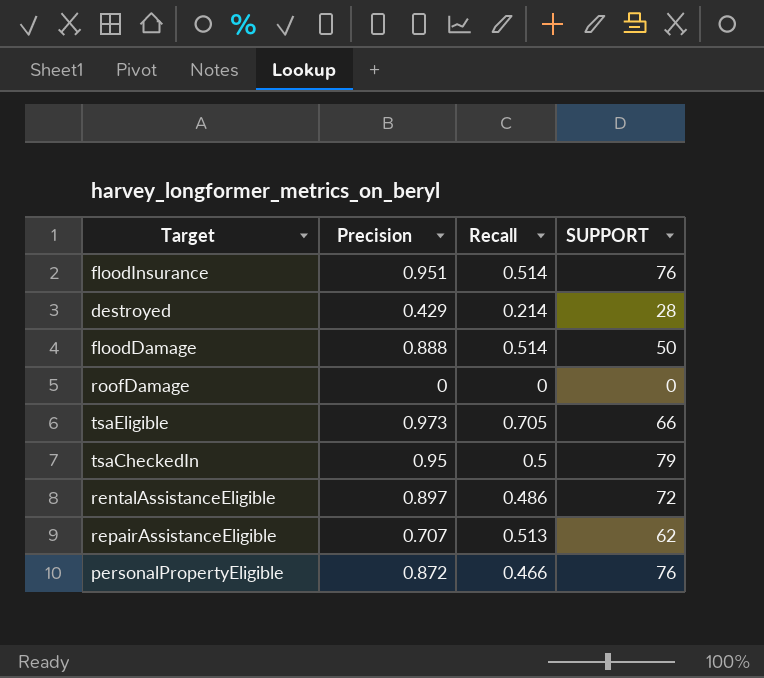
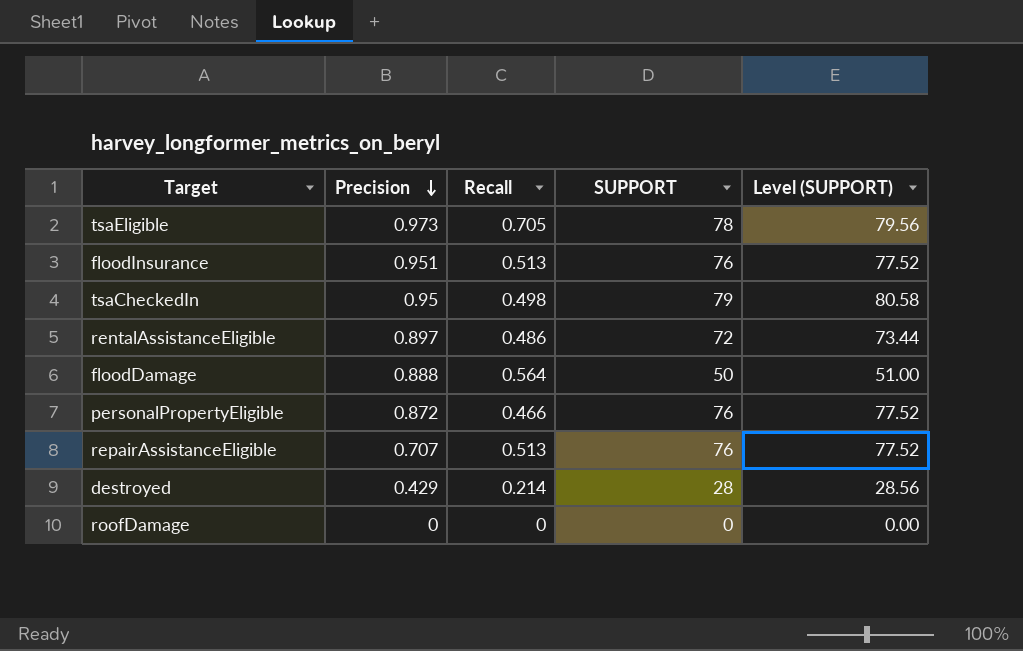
row order: none -> Precision descending
column Level (SUPPORT) | formula: none -> [SUPPORT] * 1.02
tsaEligible | SUPPORT: 66 -> 78
floodInsurance | Recall: 0.514 -> 0.513
tsaCheckedIn | Recall: 0.5 -> 0.498
floodDamage | Recall: 0.514 -> 0.564
repairAssistanceEligible | SUPPORT: 62 -> 76

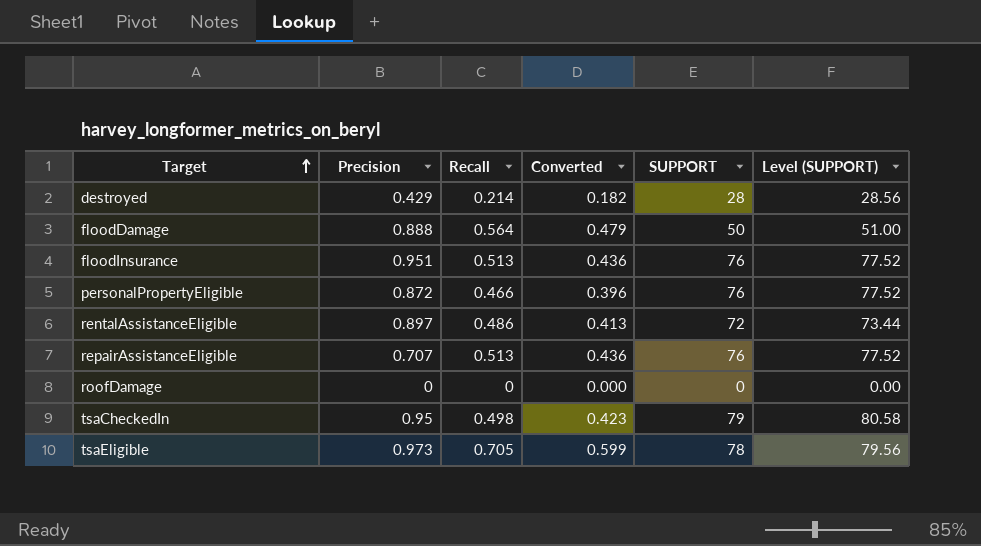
row order: Precision descending -> Target ascending
column Converted | formula: none -> [Recall] * 0.85

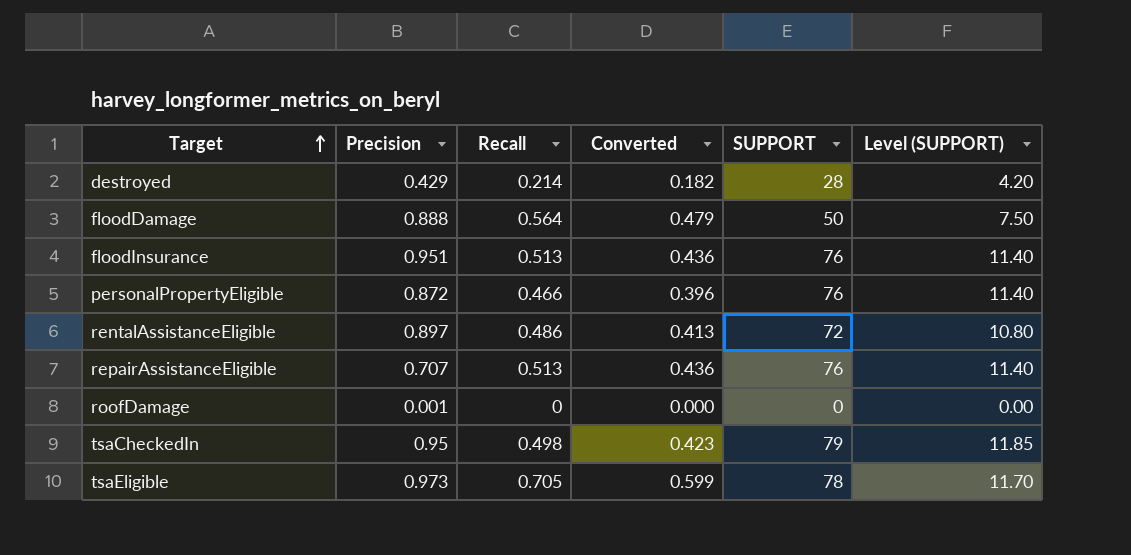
column Level (SUPPORT) | formula: [SUPPORT] * 1.02 -> [SUPPORT] * 0.15
roofDamage | Precision: 0 -> 0.001

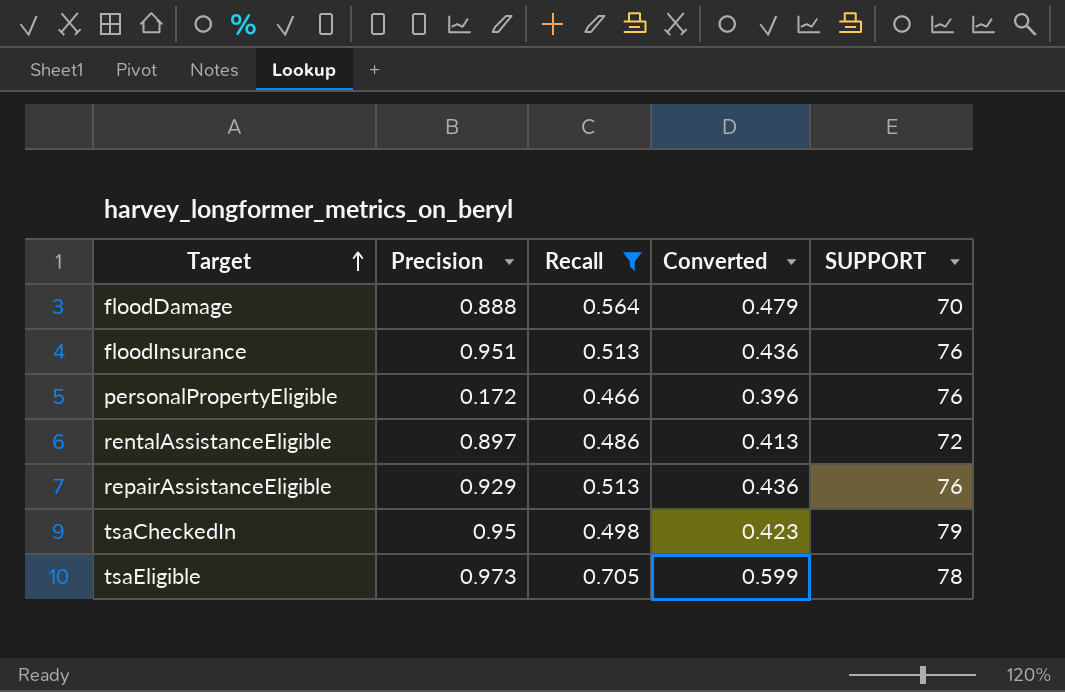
filter: none -> Recall >= 0.466
column Level (SUPPORT) | formula: [SUPPORT] * 0.15 -> none
floodDamage | SUPPORT: 50 -> 70
personalPropertyEligible | Precision: 0.872 -> 0.172
repairAssistanceEligible | Precision: 0.707 -> 0.929

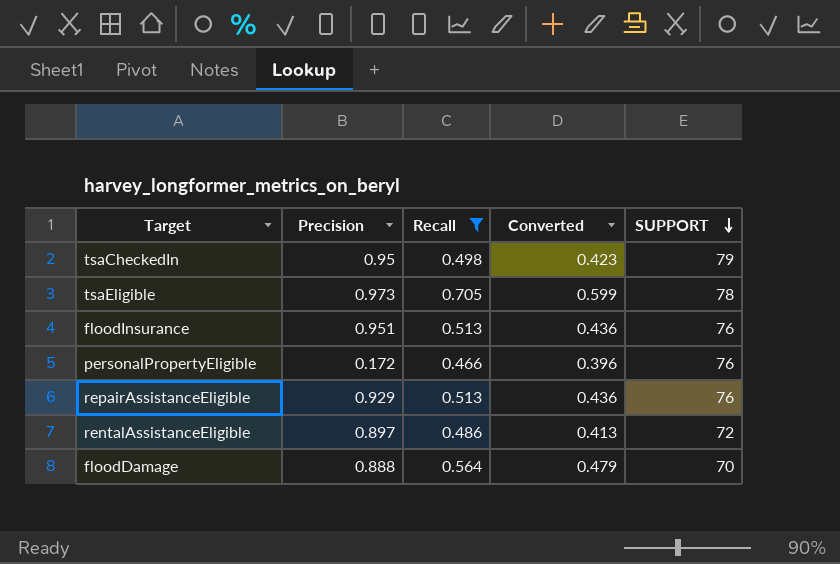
row order: Target ascending -> SUPPORT descending

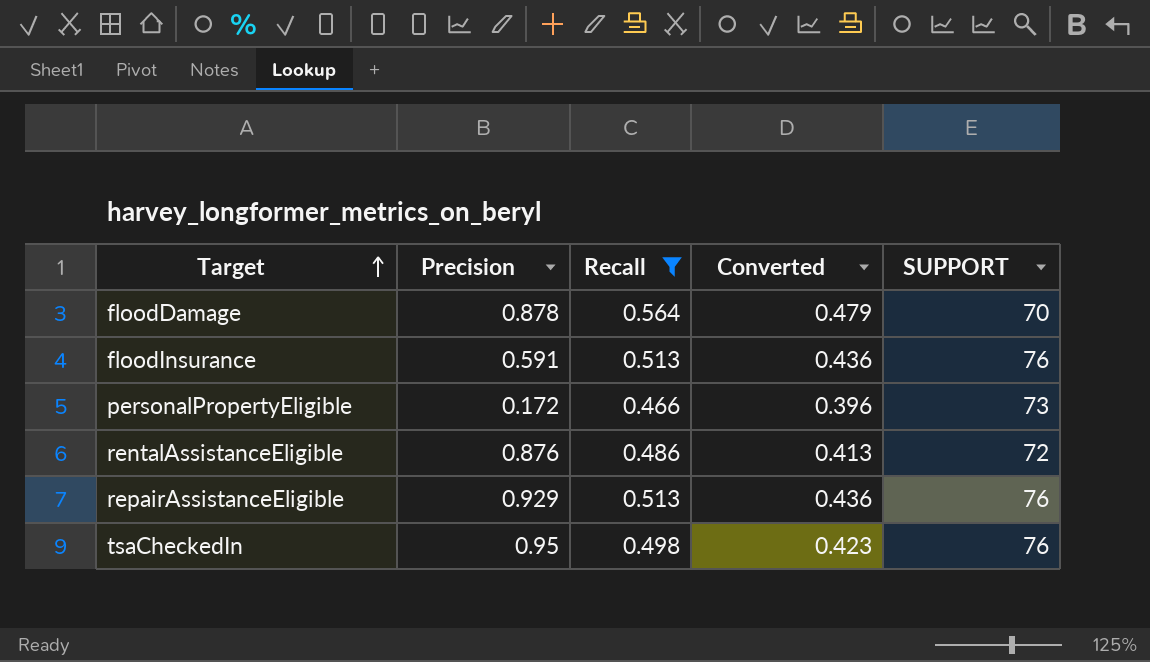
row order: SUPPORT descending -> Target ascending
row tsaEligible: 0.973 | 0.705 | 0.599 | 78 -> none
floodDamage | Precision: 0.888 -> 0.878
floodInsurance | Precision: 0.951 -> 0.591
personalPropertyEligible | SUPPORT: 76 -> 73
rentalAssistanceEligible | Precision: 0.897 -> 0.876
tsaCheckedIn | SUPPORT: 79 -> 76

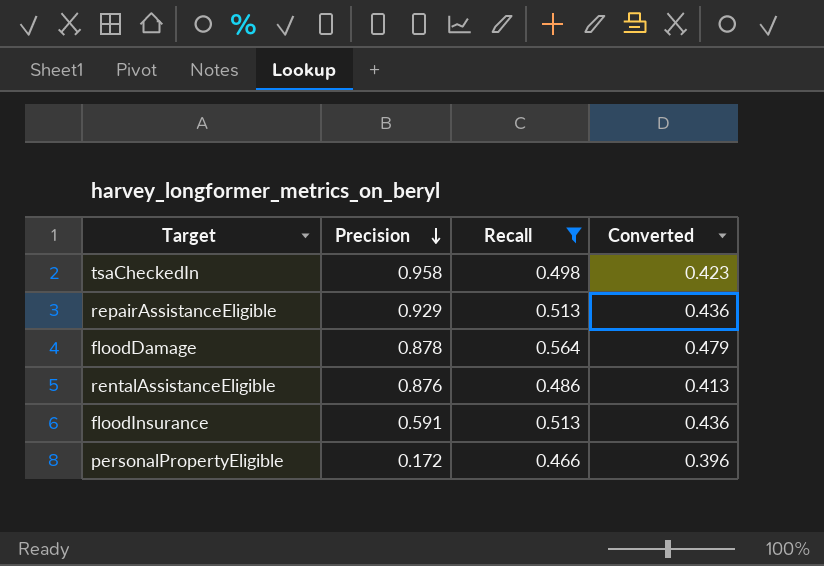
row order: Target ascending -> Precision descending
column SUPPORT | position: 5 -> none
tsaCheckedIn | Precision: 0.95 -> 0.958

